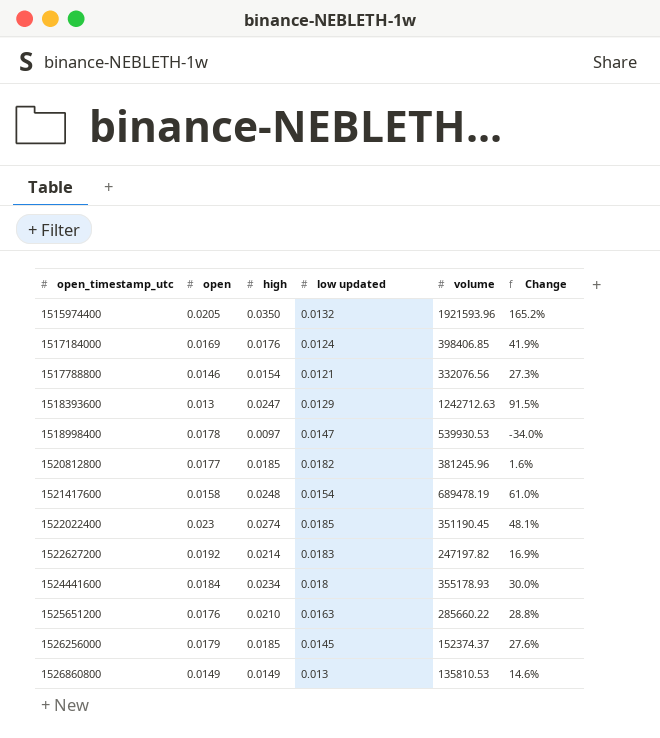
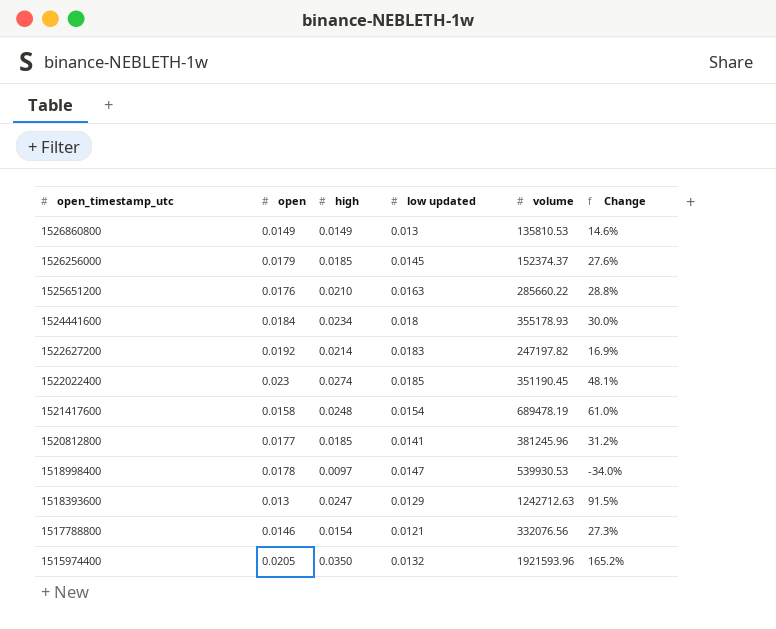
row order: open_timestamp_utc ascending -> open_timestamp_utc descending
row 1517184000: 0.0169 | 0.0176 | 0.0124 | 398406.85 | 41.9% -> none
1520812800 | low updated: 0.0182 -> 0.0141
1520812800 | Change: 1.6% -> 31.2%

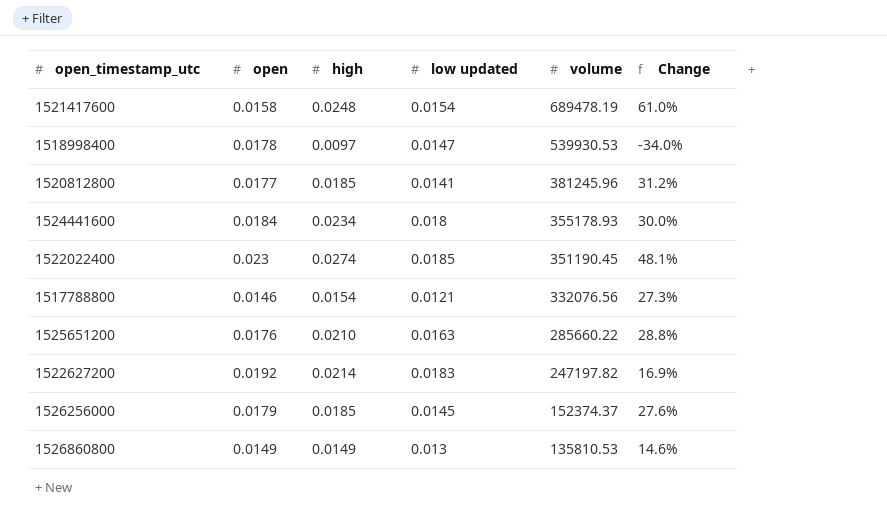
row order: open_timestamp_utc descending -> volume descending
row 1518393600: 0.013 | 0.0247 | 0.0129 | 1242712.63 | 91.5% -> none
row 1515974400: 0.0205 | 0.0350 | 0.0132 | 1921593.96 | 165.2% -> none

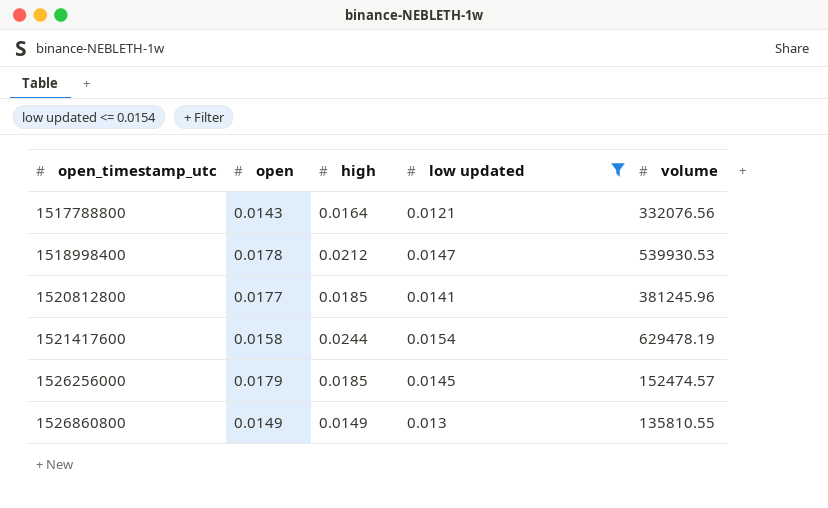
filter: none -> low updated <= 0.0154
row order: volume descending -> open_timestamp_utc ascending
column Change | formula: ([high] - [low updated]) / [low updated] -> none
1517788800 | open: 0.0146 -> 0.0143
1517788800 | high: 0.0154 -> 0.0164
1518998400 | high: 0.0097 -> 0.0212
1521417600 | high: 0.0248 -> 0.0244
1521417600 | volume: 689478.19 -> 629478.19
1526256000 | volume: 152374.37 -> 152474.57
1526860800 | volume: 135810.53 -> 135810.55

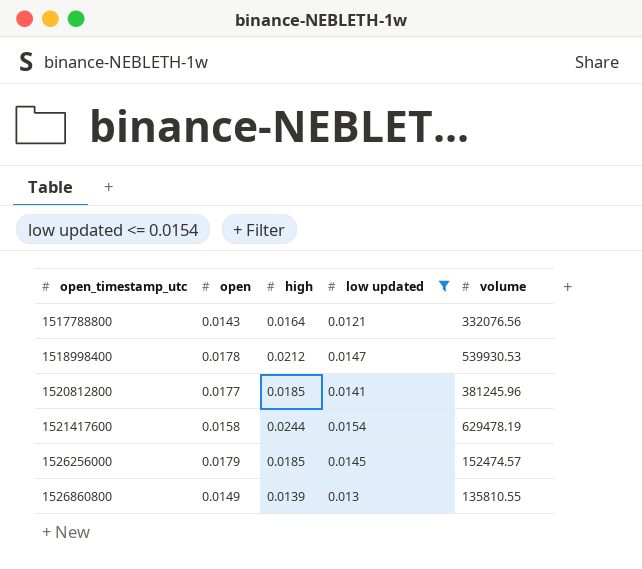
1526860800 | high: 0.0149 -> 0.0139

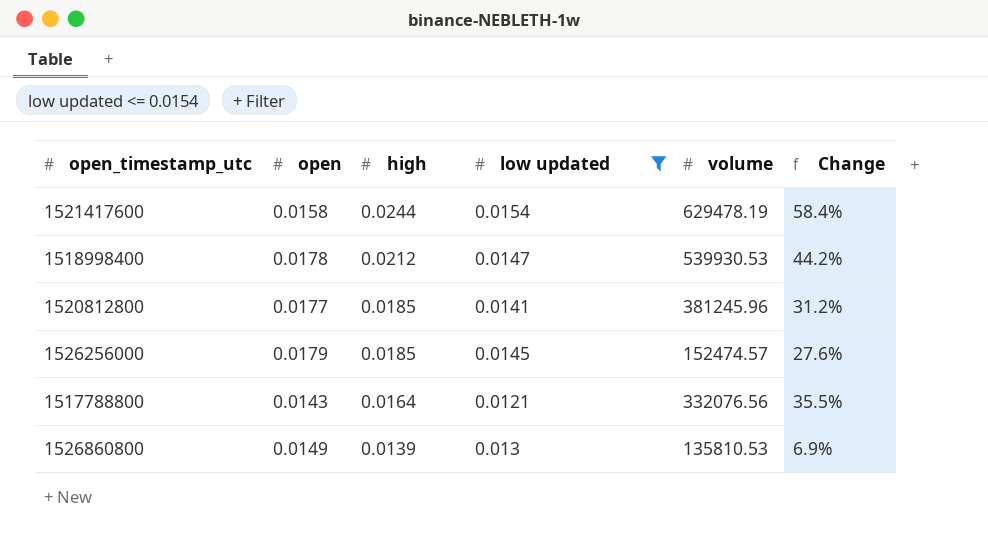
row order: open_timestamp_utc ascending -> high descending
column Change | formula: none -> ([high] - [low updated]) / [low updated]
1526860800 | volume: 135810.55 -> 135810.53

